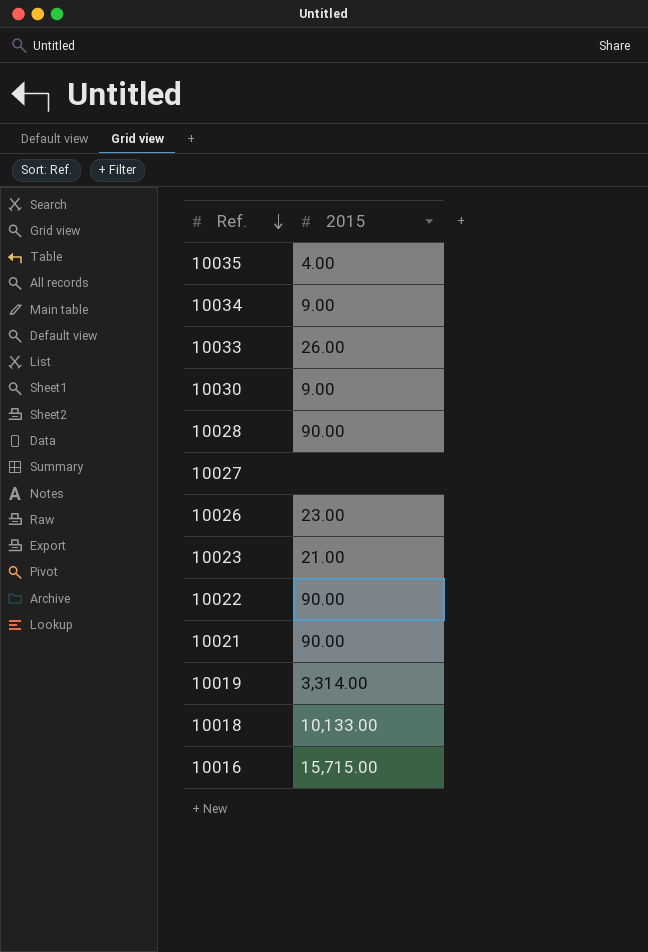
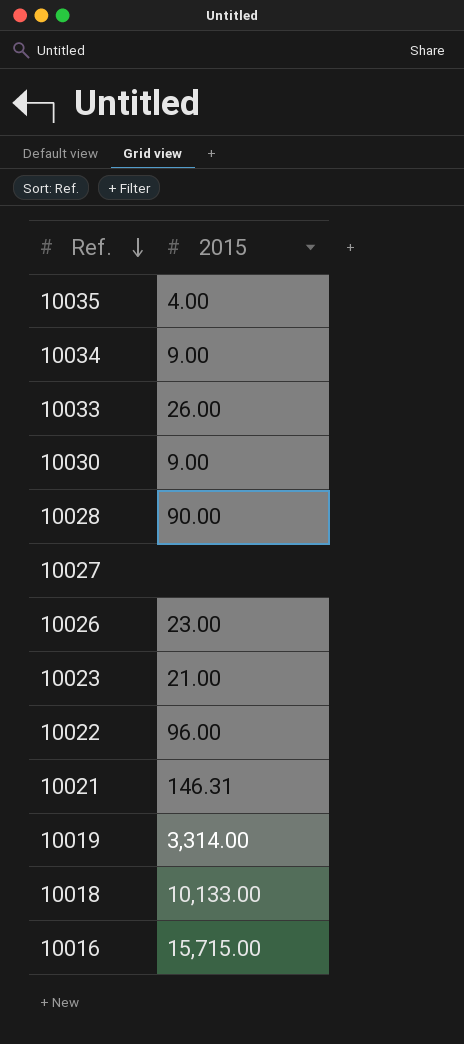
10022 | 2015: 90.00 -> 96.00
10021 | 2015: 90.00 -> 146.31

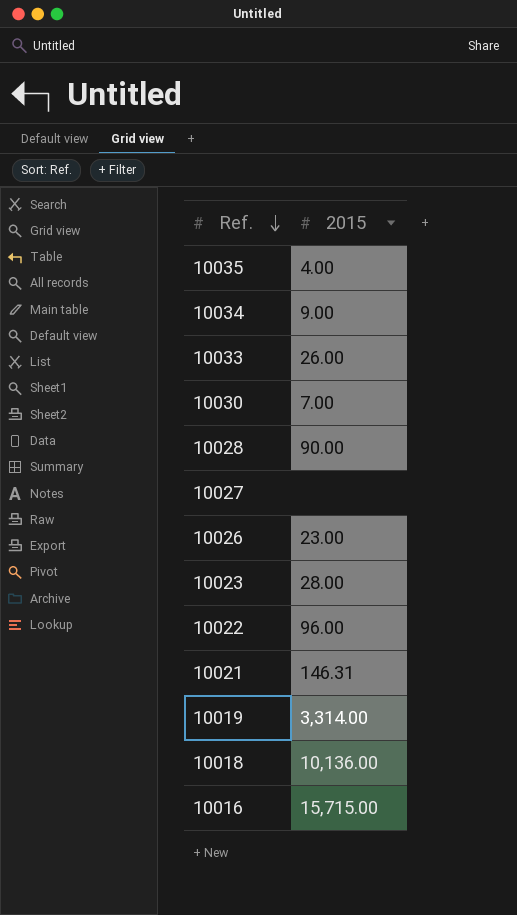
10030 | 2015: 9.00 -> 7.00
10023 | 2015: 21.00 -> 28.00
10018 | 2015: 10,133.00 -> 10,136.00

